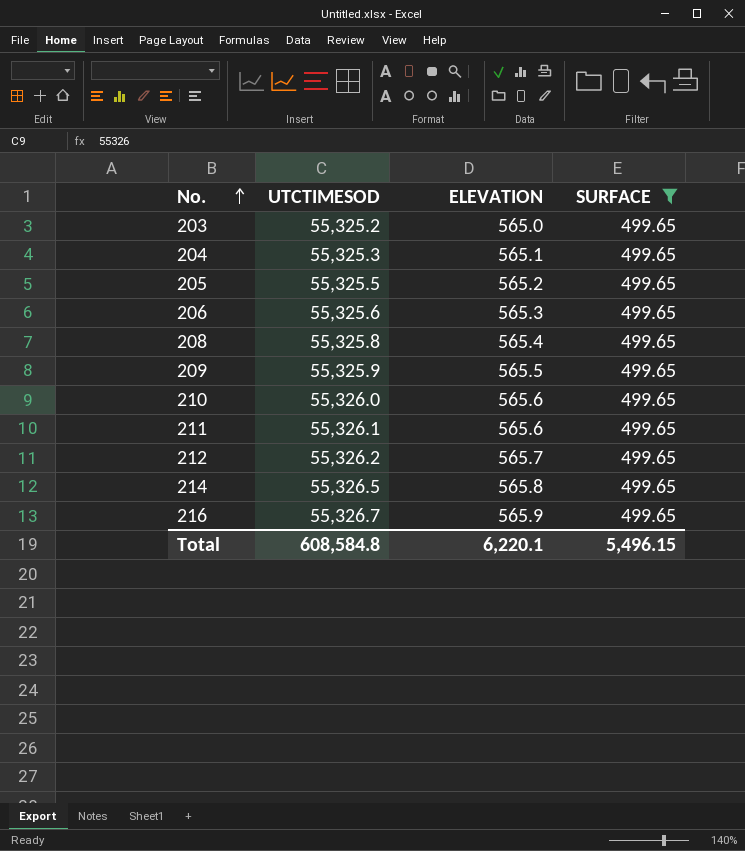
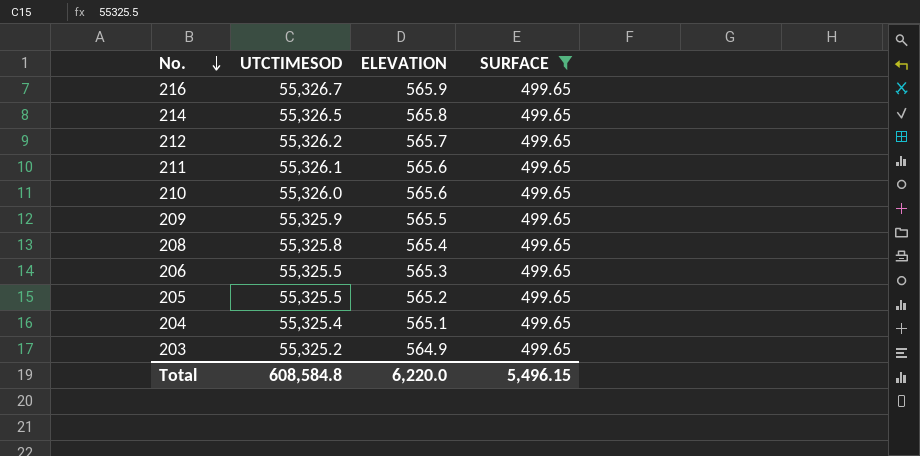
row order: No. ascending -> No. descending
206 | UTCTIMESOD: 55,325.6 -> 55,325.5
204 | UTCTIMESOD: 55,325.3 -> 55,325.4
203 | ELEVATION: 565.0 -> 564.9
Total | ELEVATION: 6,220.1 -> 6,220.0

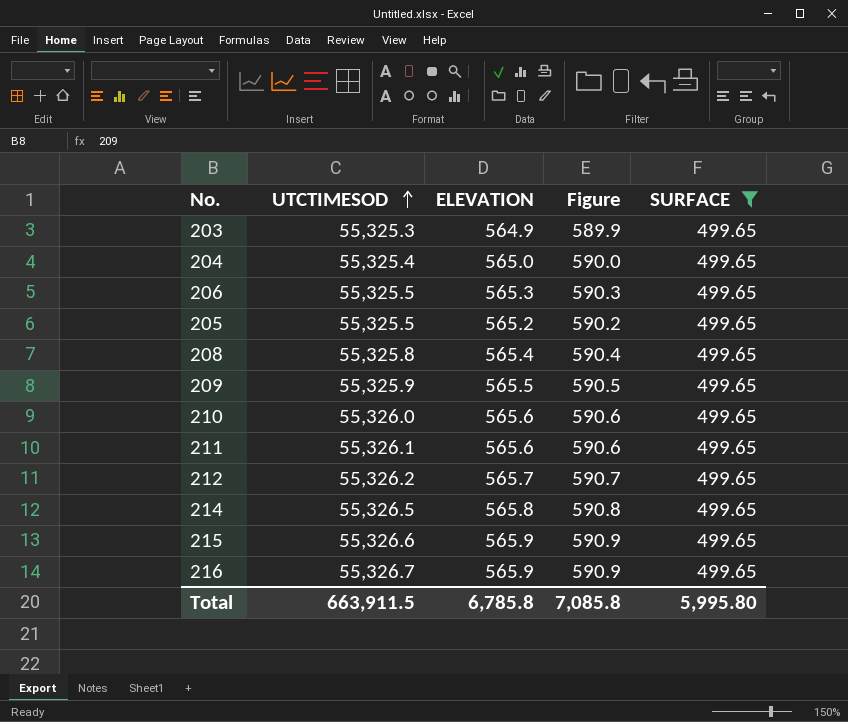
row order: No. descending -> UTCTIMESOD ascending
column Figure | formula: none -> [ELEVATION] + 25
203 | UTCTIMESOD: 55,325.2 -> 55,325.3
204 | ELEVATION: 565.1 -> 565.0
row 215: none -> 55,326.6 | 565.9 | 590.9 | 499.65
Total | UTCTIMESOD: 608,584.8 -> 663,911.5
Total | ELEVATION: 6,220.0 -> 6,785.8
Total | SURFACE: 5,496.15 -> 5,995.80

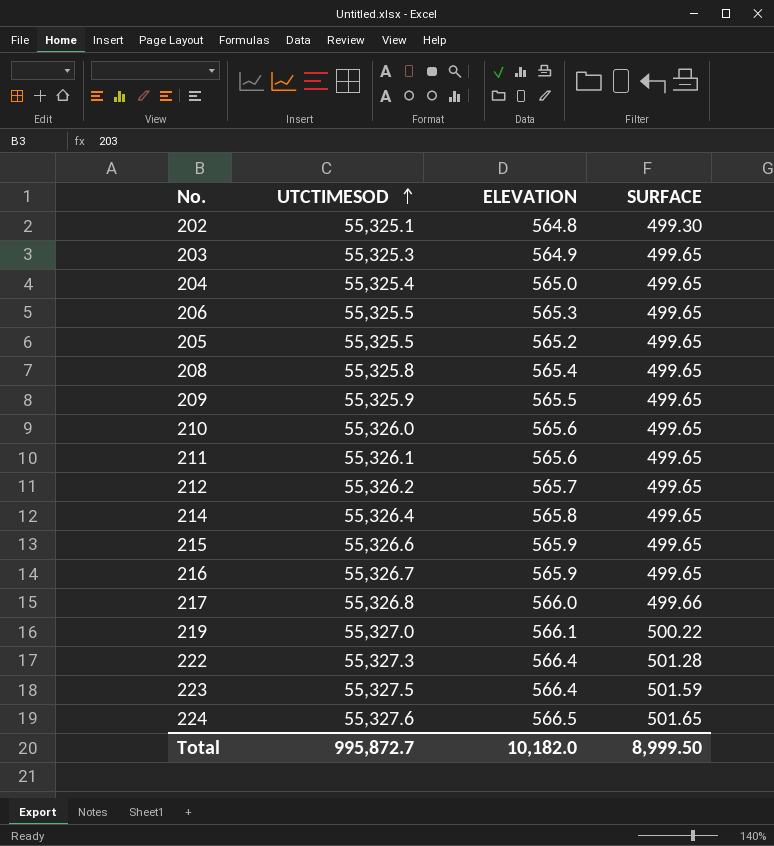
filter: SURFACE = 499.65 -> none
column Figure | formula: [ELEVATION] + 25 -> none
214 | UTCTIMESOD: 55,326.5 -> 55,326.4
Total | UTCTIMESOD: 663,911.5 -> 995,872.7
Total | ELEVATION: 6,785.8 -> 10,182.0
Total | SURFACE: 5,995.80 -> 8,999.50

